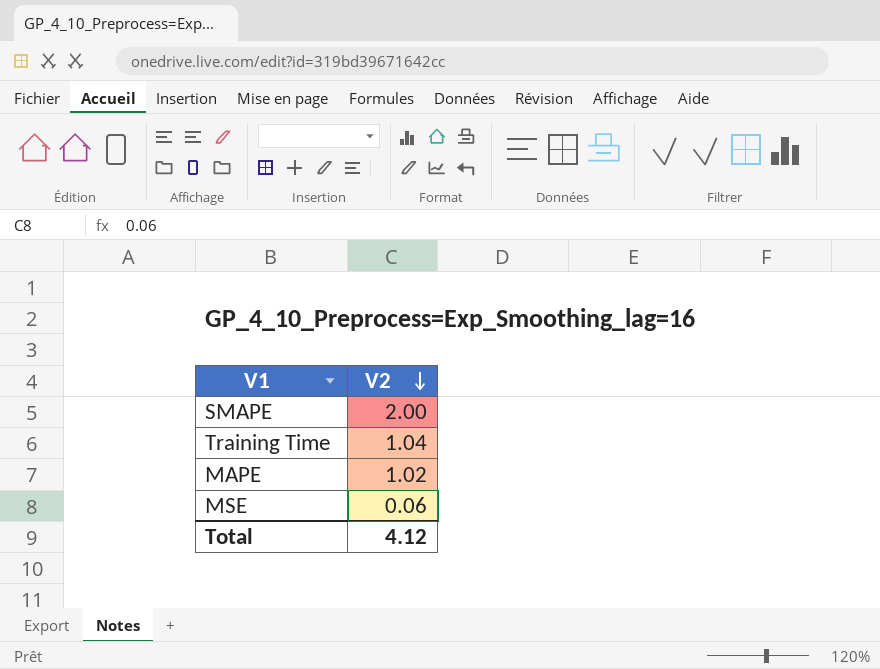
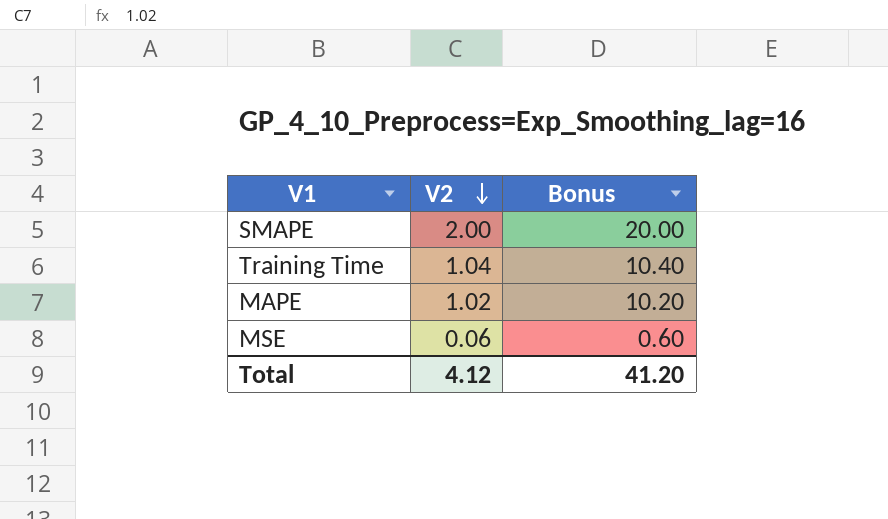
column Bonus | formula: none -> [V2] * 10

